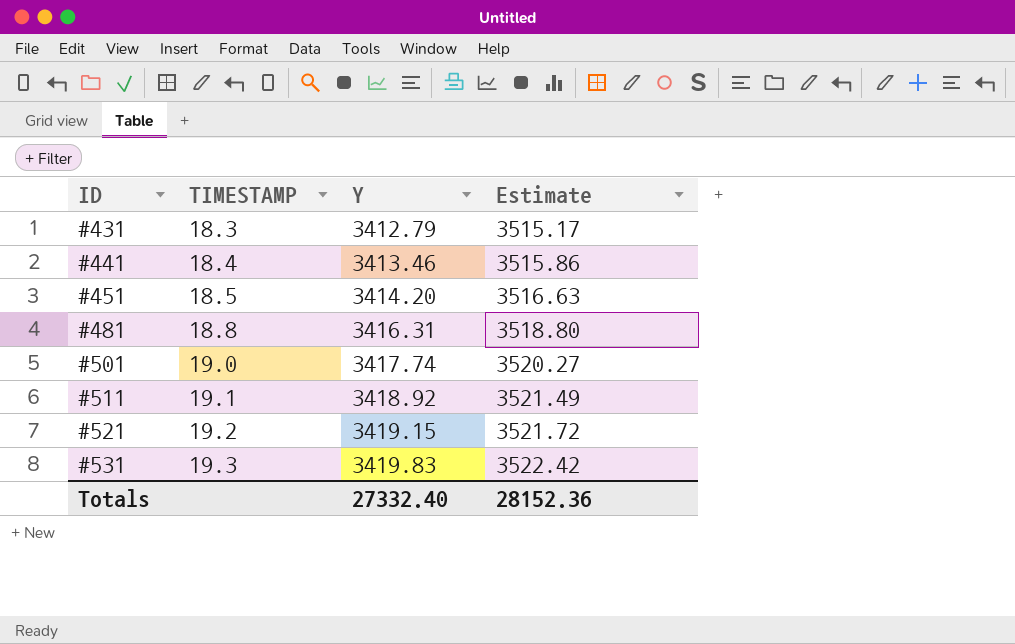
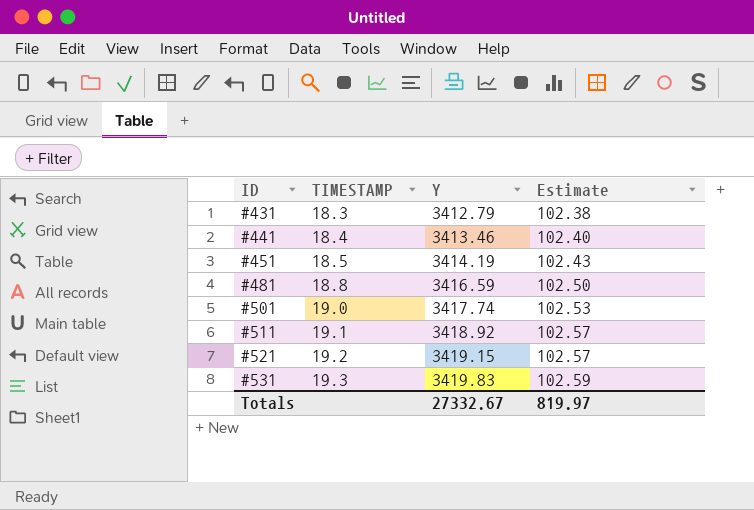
column Estimate | formula: [Y] * 1.03 -> [Y] * 0.03
#451 | Y: 3414.20 -> 3414.19
#481 | Y: 3416.31 -> 3416.59
Totals | Y: 27332.40 -> 27332.67
Totals | Estimate: 28152.36 -> 819.97

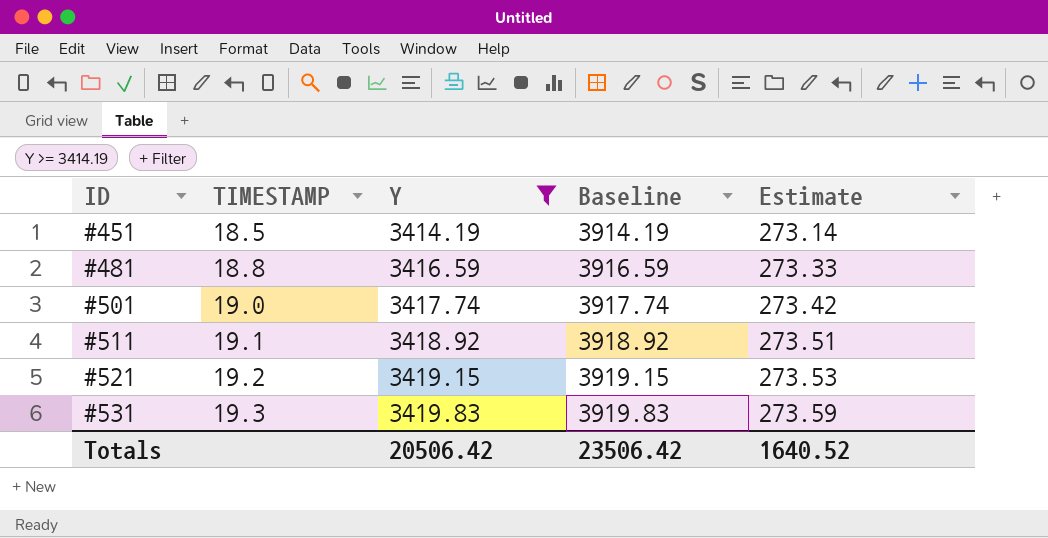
filter: none -> Y >= 3414.19
column Baseline | formula: none -> [Y] + 500
column Estimate | formula: [Y] * 0.03 -> [Y] * 0.08
Totals | Y: 27332.67 -> 20506.42
Totals | Estimate: 819.97 -> 1640.52

